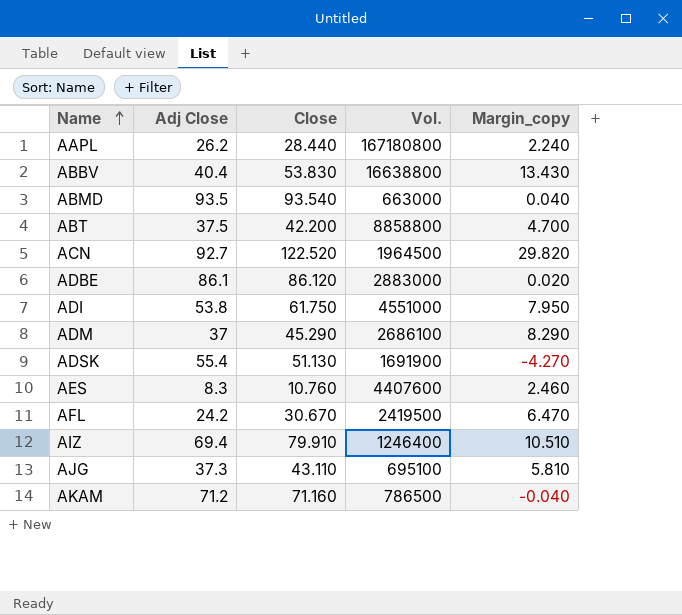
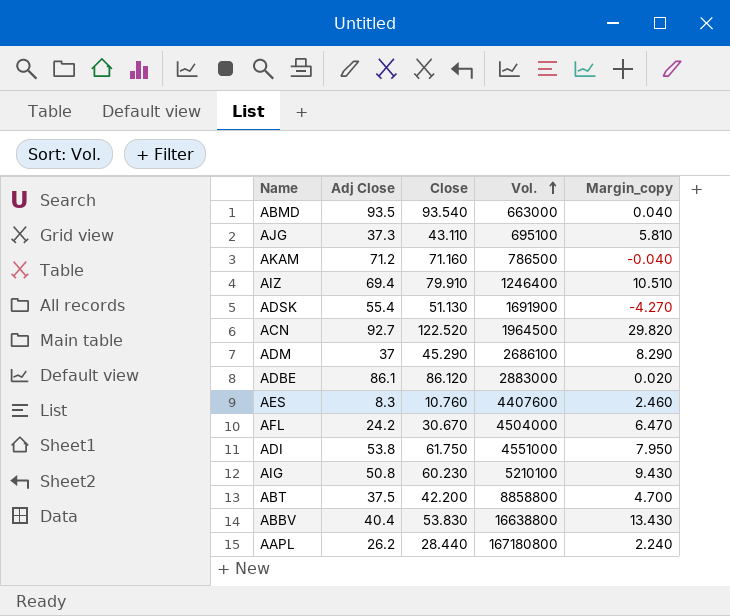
row order: Name ascending -> Vol. ascending
AFL | Vol.: 2419500 -> 4504000
row AIG: none -> 50.8 | 60.230 | 5210100 | 9.430

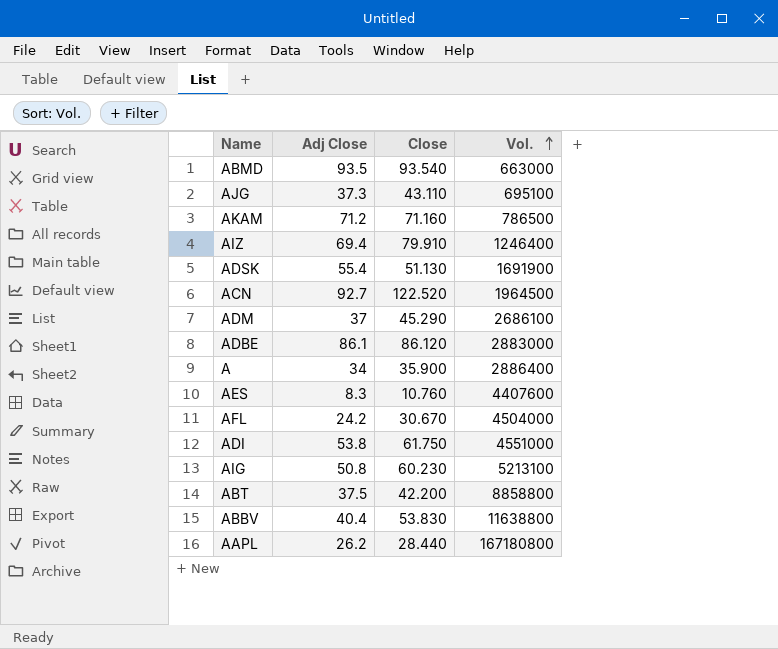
column Margin_copy | formula: [Close] - [Adj Close] -> none
row A: none -> 34 | 35.900 | 2886400
AIG | Vol.: 5210100 -> 5213100
ABBV | Vol.: 16638800 -> 11638800

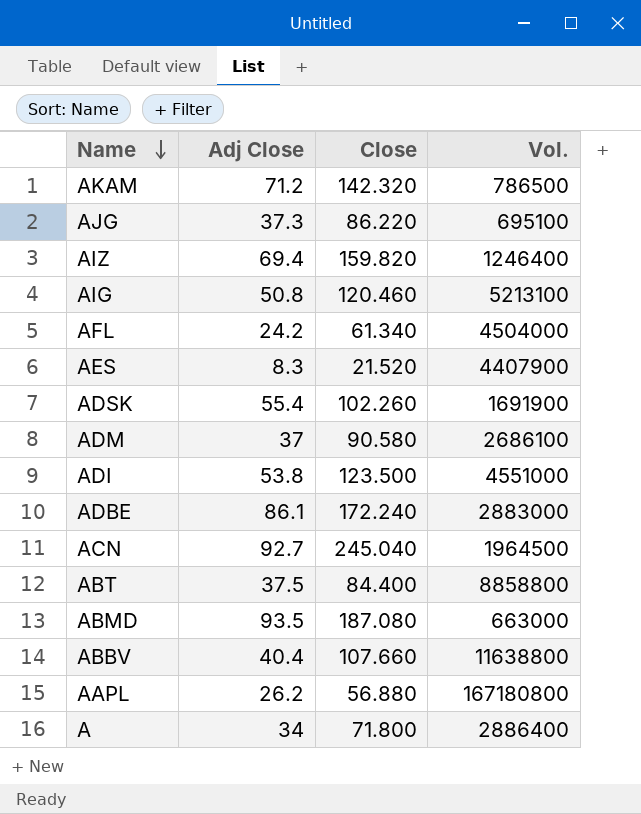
row order: Vol. ascending -> Name descending
AKAM | Close: 71.160 -> 142.320
AJG | Close: 43.110 -> 86.220
AIZ | Close: 79.910 -> 159.820
AIG | Close: 60.230 -> 120.460
AFL | Close: 30.670 -> 61.340
AES | Close: 10.760 -> 21.520
AES | Vol.: 4407600 -> 4407900
ADSK | Close: 51.130 -> 102.260
ADM | Close: 45.290 -> 90.580
ADI | Close: 61.750 -> 123.500
ADBE | Close: 86.120 -> 172.240
ACN | Close: 122.520 -> 245.040
ABT | Close: 42.200 -> 84.400
ABMD | Close: 93.540 -> 187.080
ABBV | Close: 53.830 -> 107.660
AAPL | Close: 28.440 -> 56.880
A | Close: 35.900 -> 71.800

